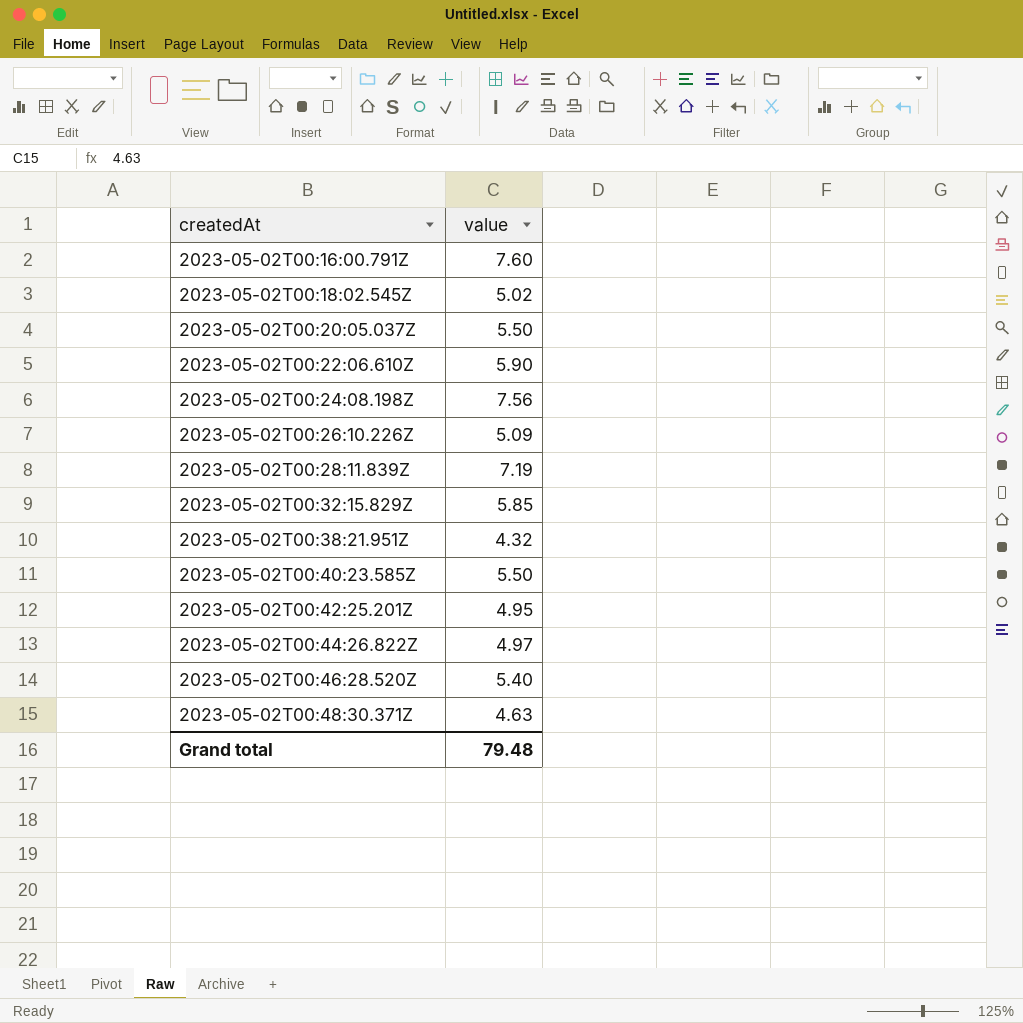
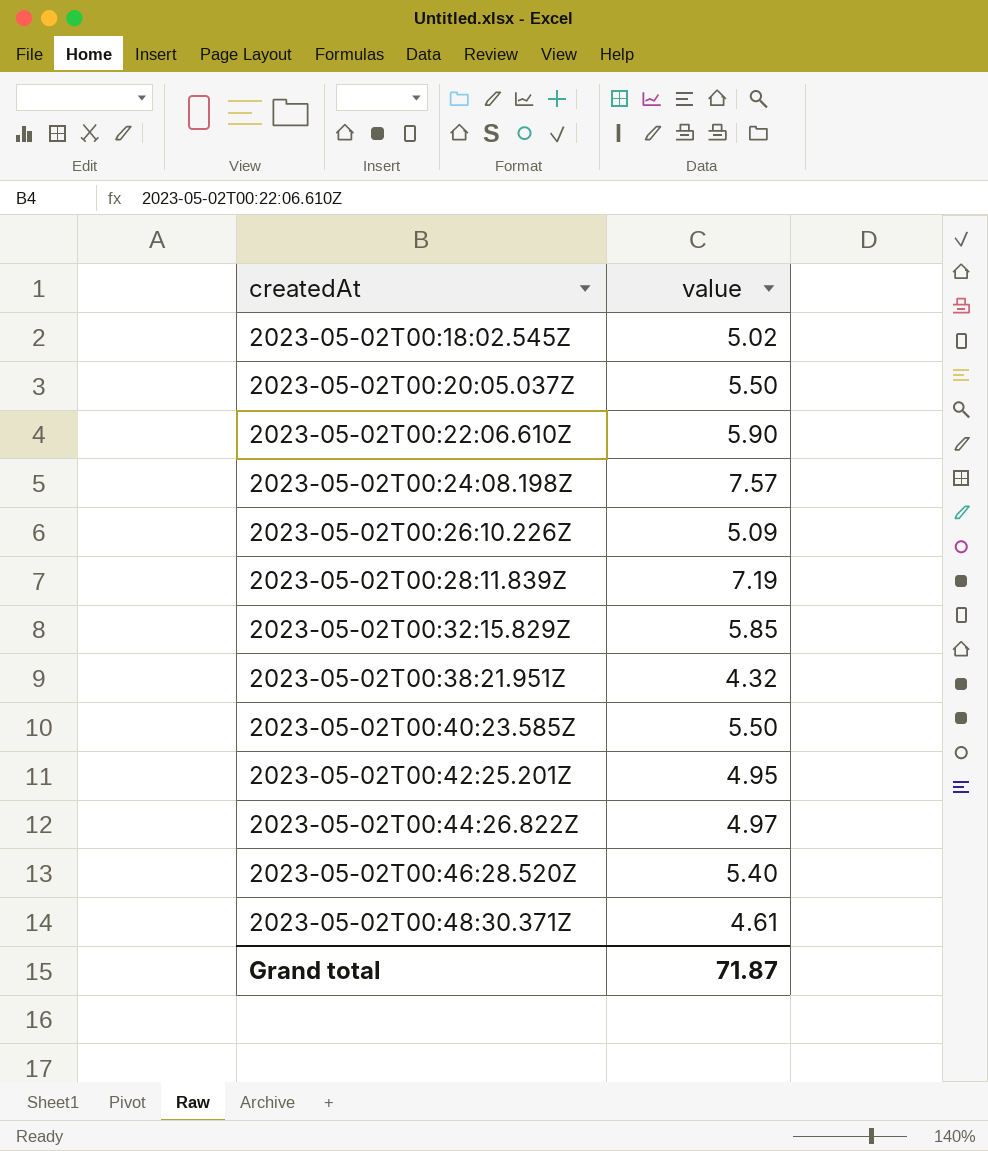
row 2023-05-02T00:16:00.791Z: 7.60 -> none
2023-05-02T00:24:08.198Z | value: 7.56 -> 7.57
2023-05-02T00:48:30.371Z | value: 4.63 -> 4.61
Grand total | value: 79.48 -> 71.87

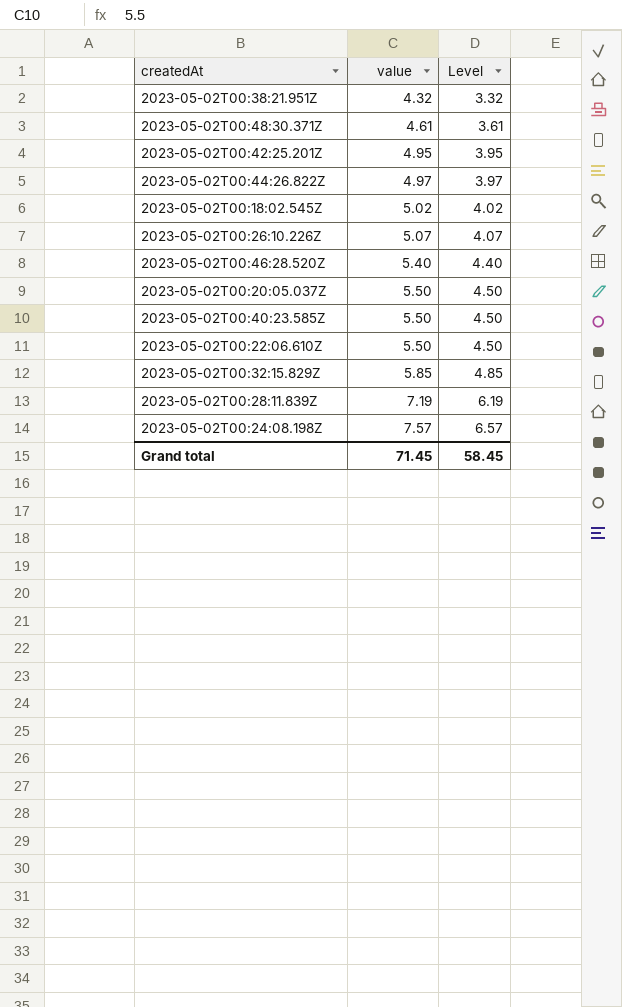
row order: createdAt ascending -> value ascending
column Level | formula: none -> [value] - 1
2023-05-02T00:26:10.226Z | value: 5.09 -> 5.07
2023-05-02T00:22:06.610Z | value: 5.90 -> 5.50
Grand total | value: 71.87 -> 71.45

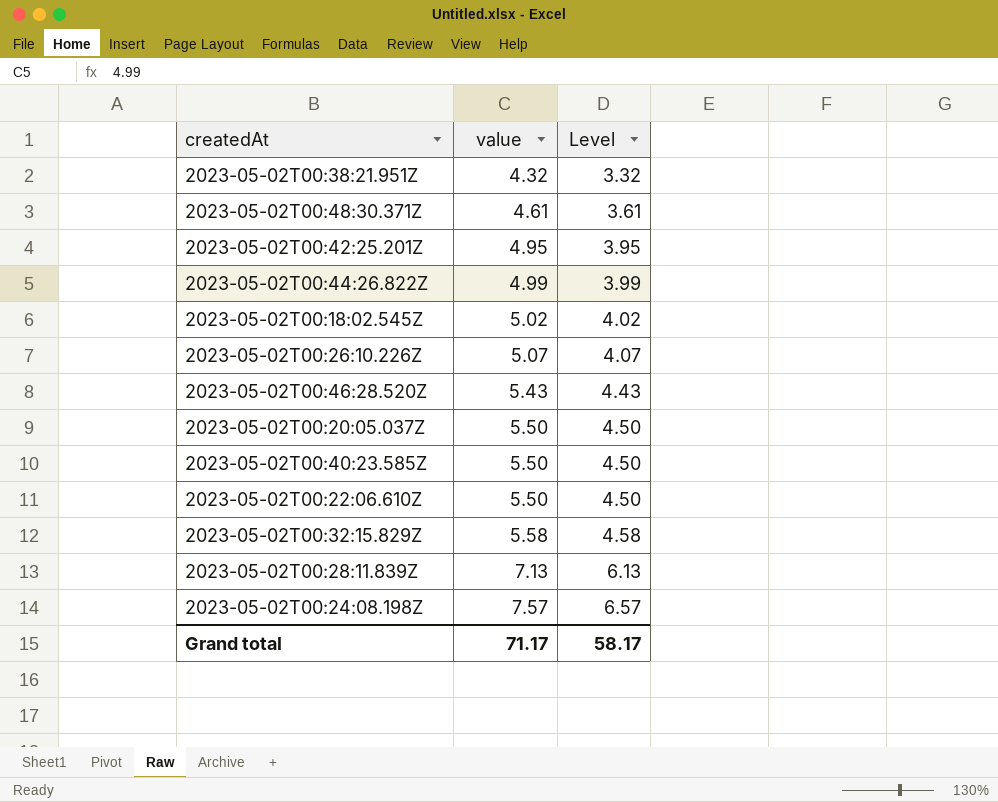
2023-05-02T00:44:26.822Z | value: 4.97 -> 4.99
2023-05-02T00:44:26.822Z | Level: 3.97 -> 3.99
2023-05-02T00:46:28.520Z | value: 5.40 -> 5.43
2023-05-02T00:46:28.520Z | Level: 4.40 -> 4.43
2023-05-02T00:32:15.829Z | value: 5.85 -> 5.58
2023-05-02T00:32:15.829Z | Level: 4.85 -> 4.58
2023-05-02T00:28:11.839Z | value: 7.19 -> 7.13
2023-05-02T00:28:11.839Z | Level: 6.19 -> 6.13
Grand total | value: 71.45 -> 71.17
Grand total | Level: 58.45 -> 58.17

